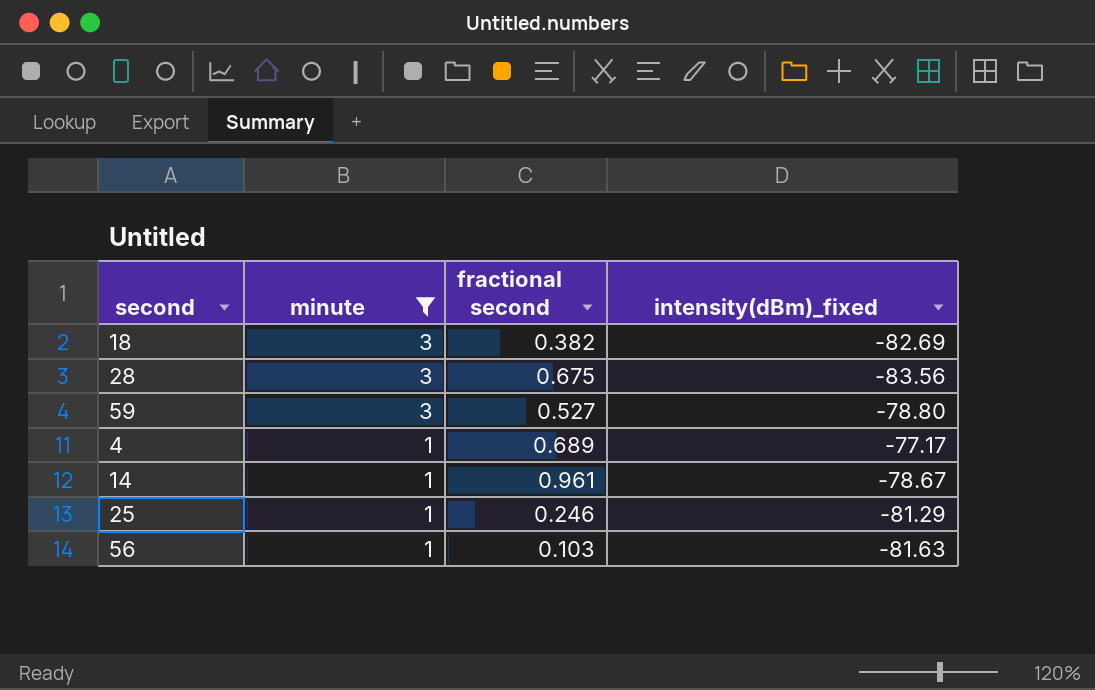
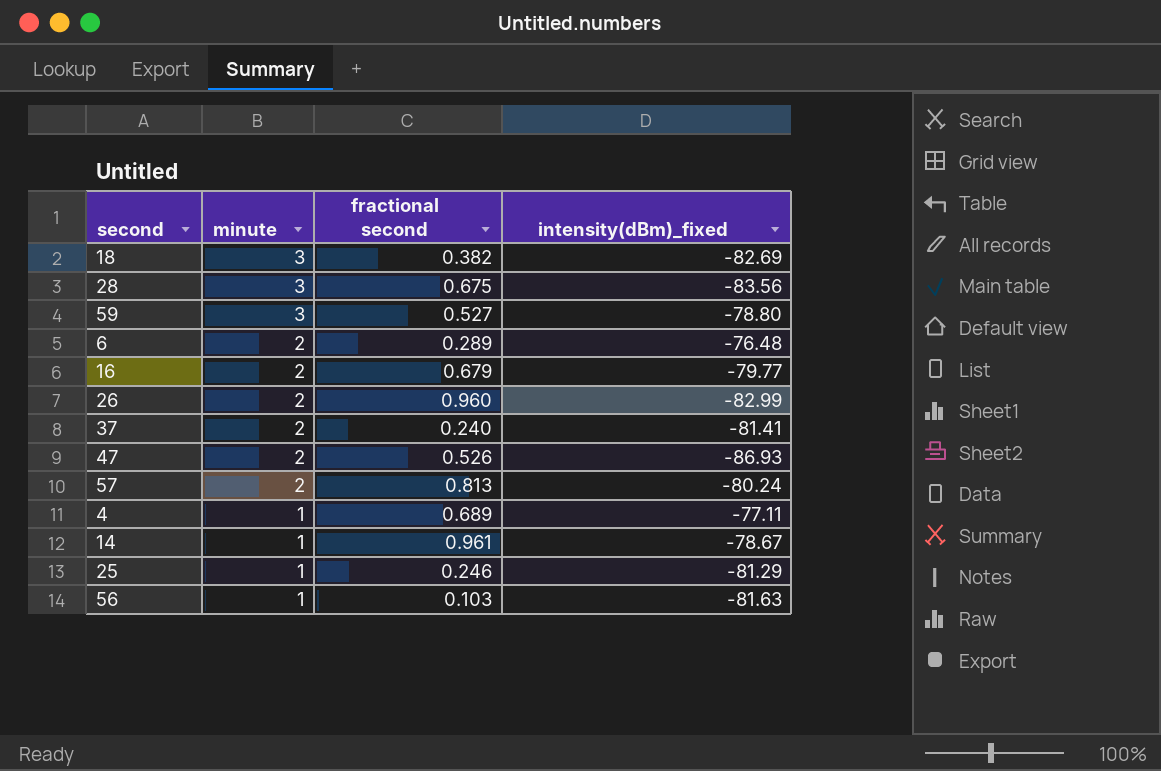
filter: minute != 2 -> none
4 | intensity(dBm)_fixed: -77.17 -> -77.11

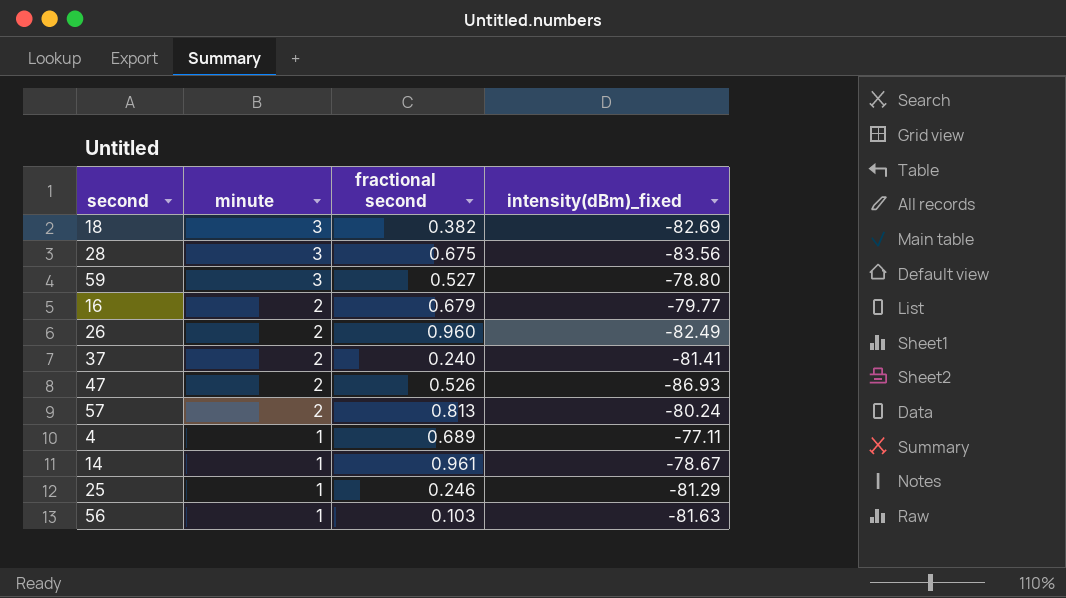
row 6: 2 | 0.289 | -76.48 -> none
26 | intensity(dBm)_fixed: -82.99 -> -82.49

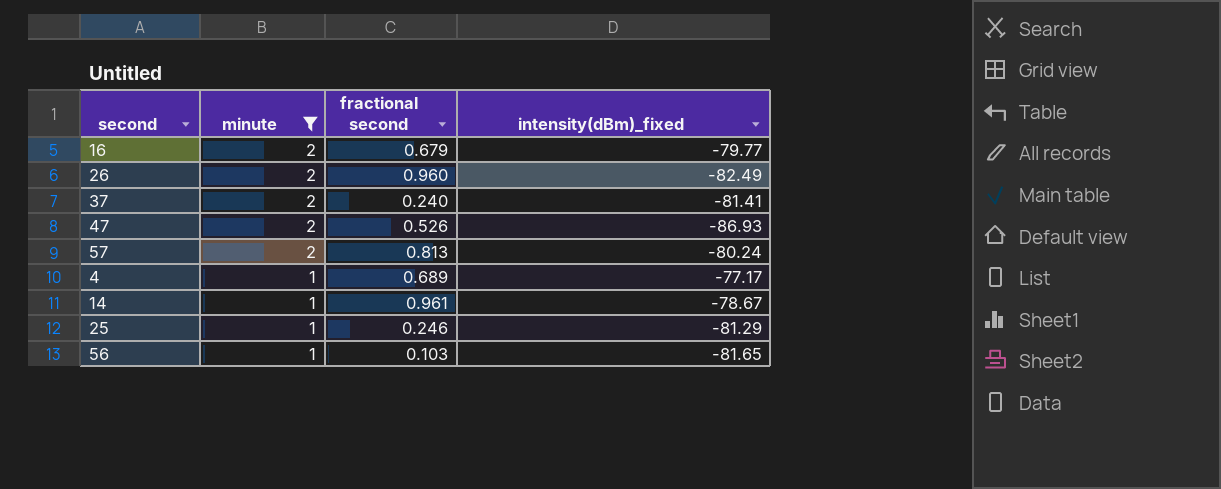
filter: none -> minute != 3
4 | intensity(dBm)_fixed: -77.11 -> -77.17
56 | intensity(dBm)_fixed: -81.63 -> -81.65

